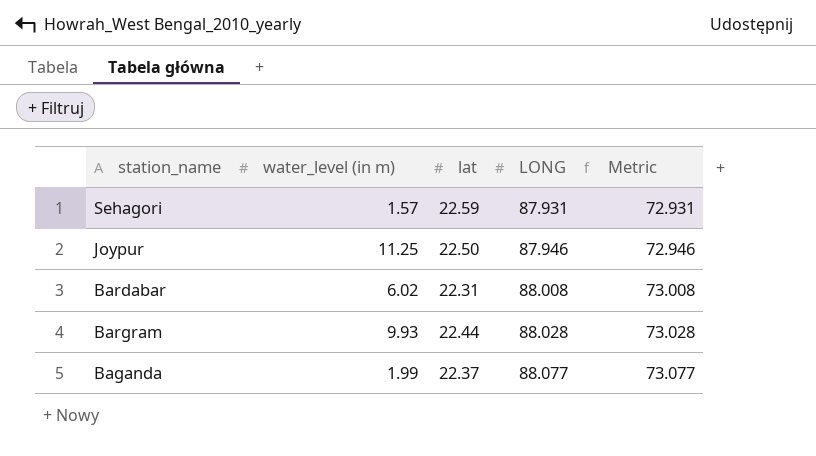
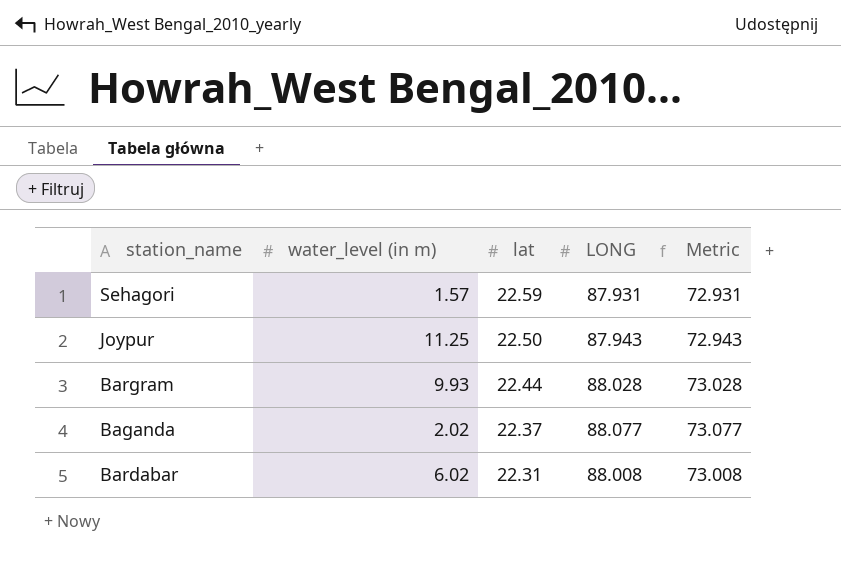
row order: LONG ascending -> lat descending
Joypur | LONG: 87.946 -> 87.943
Joypur | Metric: 72.946 -> 72.943
Baganda | water_level (in m): 1.99 -> 2.02

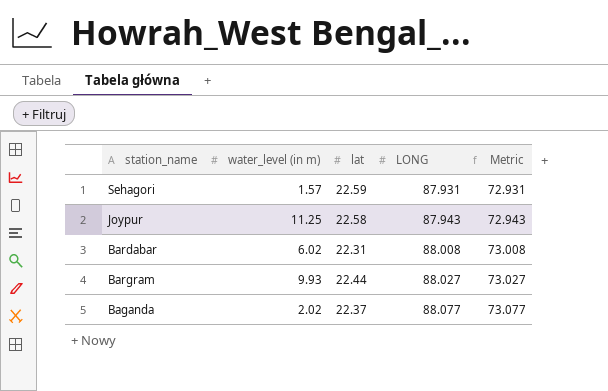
row order: lat descending -> LONG ascending
Joypur | lat: 22.50 -> 22.58
Bargram | LONG: 88.028 -> 88.027
Bargram | Metric: 73.028 -> 73.027

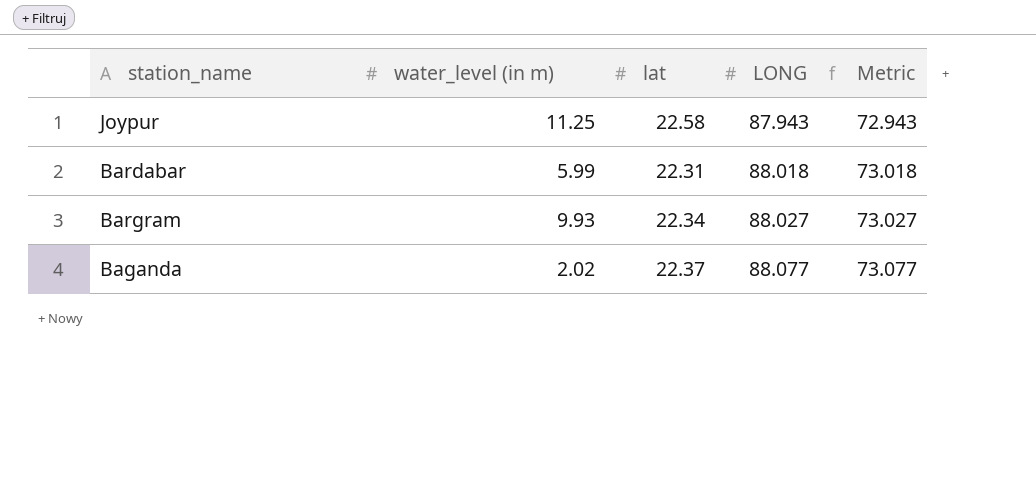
row Sehagori: 1.57 | 22.59 | 87.931 | 72.931 -> none
Bardabar | water_level (in m): 6.02 -> 5.99
Bardabar | LONG: 88.008 -> 88.018
Bardabar | Metric: 73.008 -> 73.018
Bargram | lat: 22.44 -> 22.34

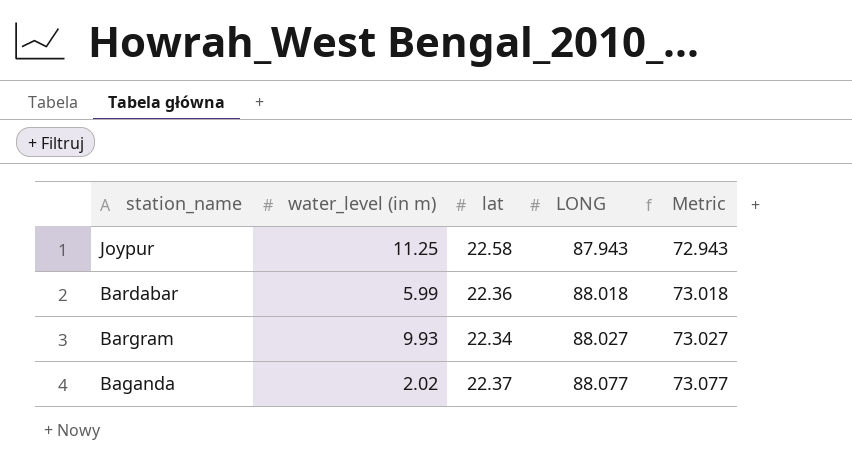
Bardabar | lat: 22.31 -> 22.36

